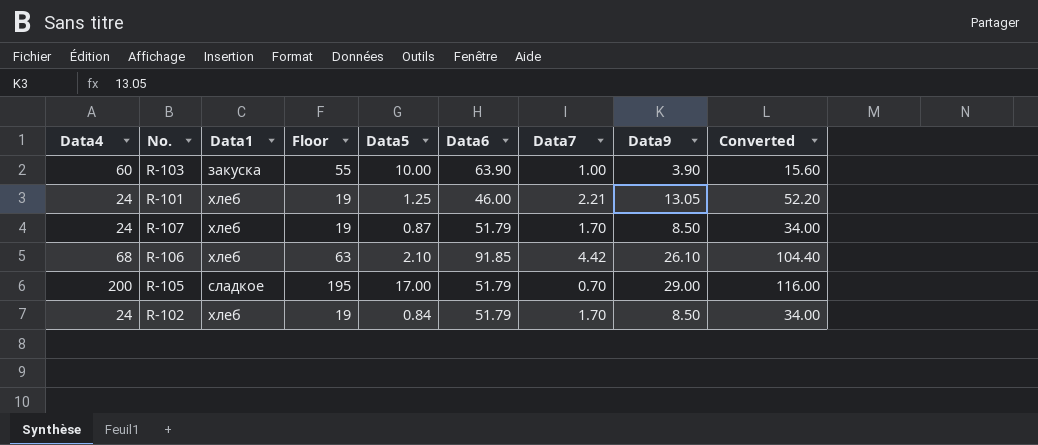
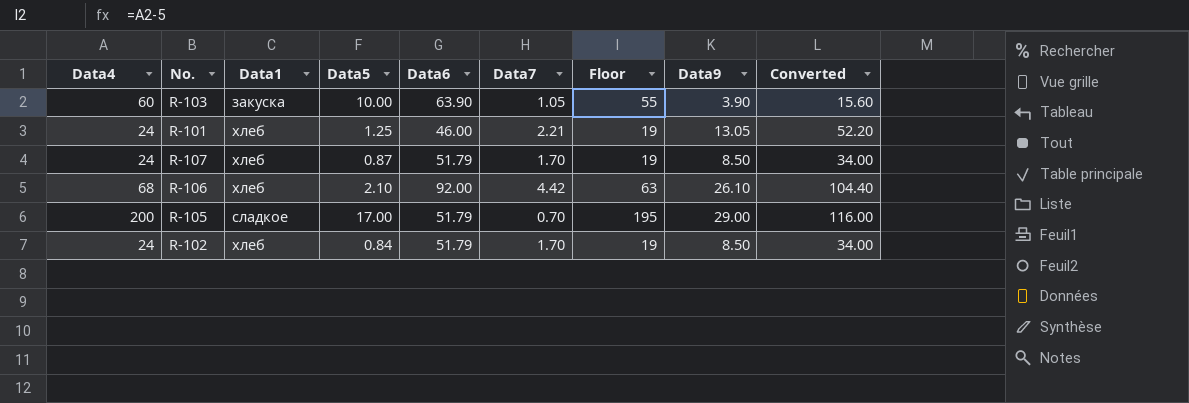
column Floor | position: 4 -> 7
R-103 | Data7: 1.00 -> 1.05
R-106 | Data6: 91.85 -> 92.00

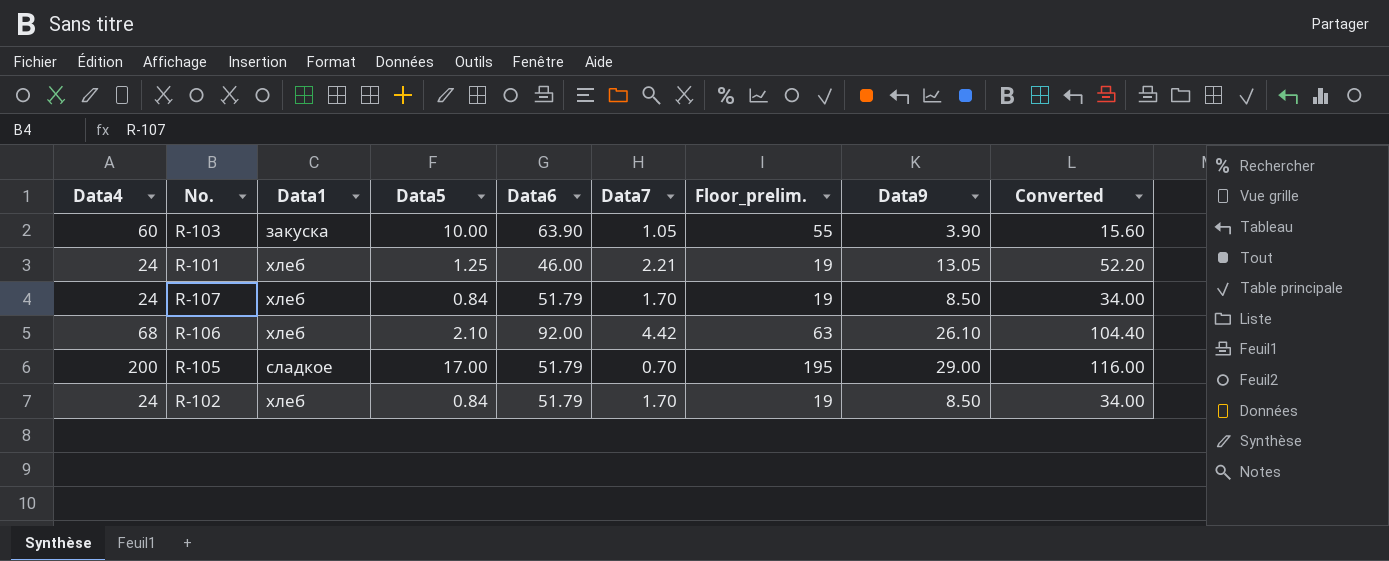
column name: Floor -> Floor_prelim.
R-107 | Data5: 0.87 -> 0.84

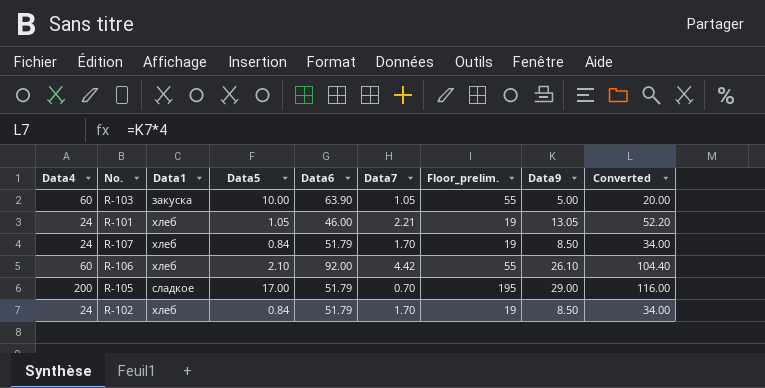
R-103 | Data9: 3.90 -> 5.00
R-103 | Converted: 15.60 -> 20.00
R-101 | Data5: 1.25 -> 1.05
R-106 | Data4: 68 -> 60
R-106 | Floor_prelim.: 63 -> 55

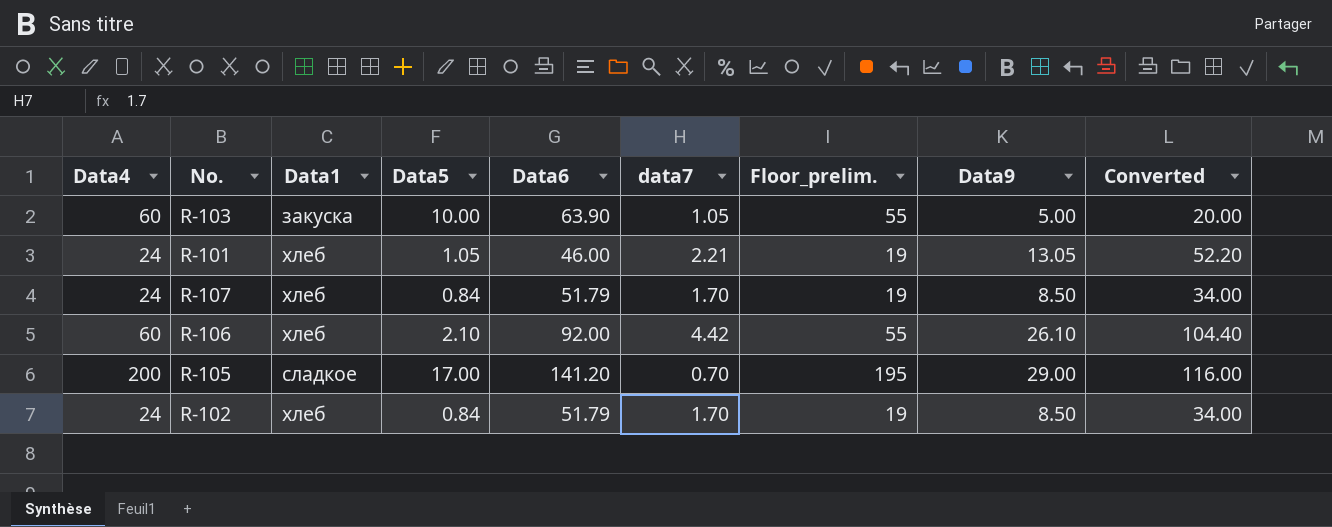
column name: Data7 -> data7
R-105 | Data6: 51.79 -> 141.20

